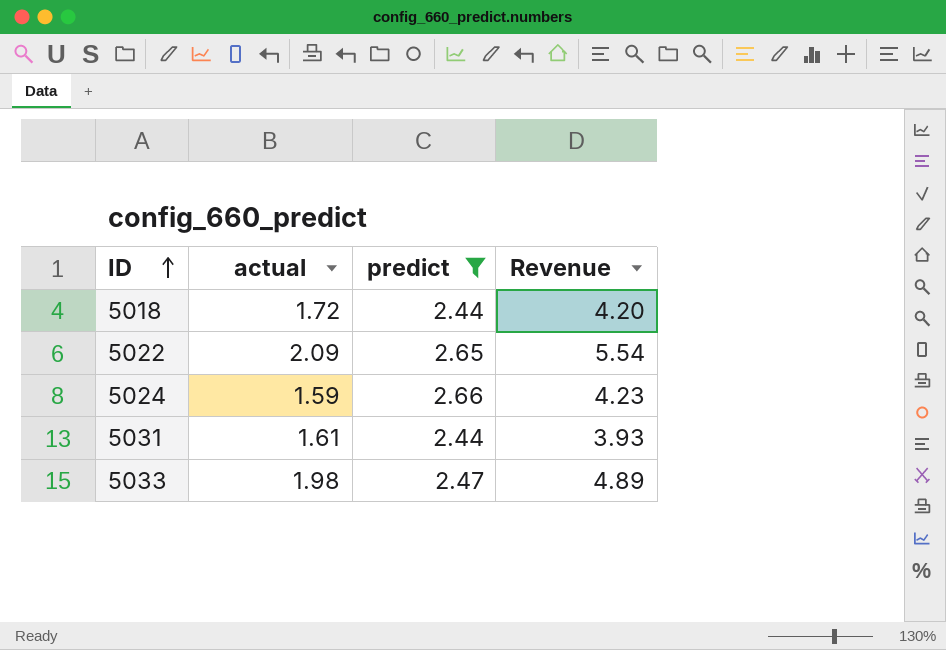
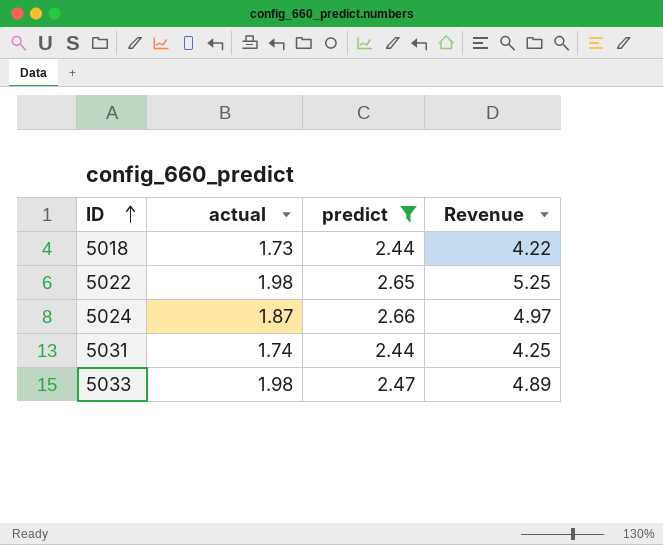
5018 | actual: 1.72 -> 1.73
5018 | Revenue: 4.20 -> 4.22
5022 | actual: 2.09 -> 1.98
5022 | Revenue: 5.54 -> 5.25
5024 | actual: 1.59 -> 1.87
5024 | Revenue: 4.23 -> 4.97
5031 | actual: 1.61 -> 1.74
5031 | Revenue: 3.93 -> 4.25

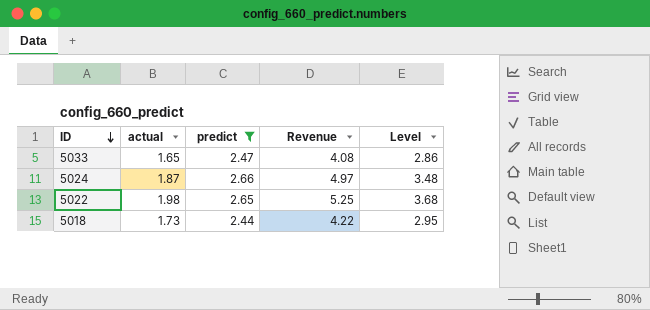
row order: ID ascending -> ID descending
column Level | formula: none -> [Revenue] * 0.7
row 5031: 1.74 | 2.44 | 4.25 -> none
5033 | actual: 1.98 -> 1.65
5033 | Revenue: 4.89 -> 4.08

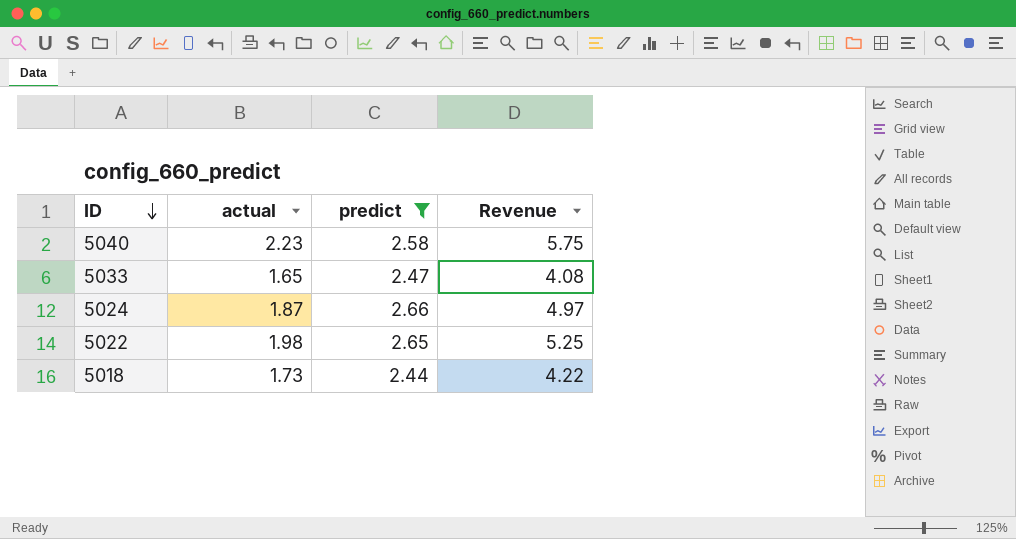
column Level | formula: [Revenue] * 0.7 -> none
row 5040: none -> 2.23 | 2.58 | 5.75

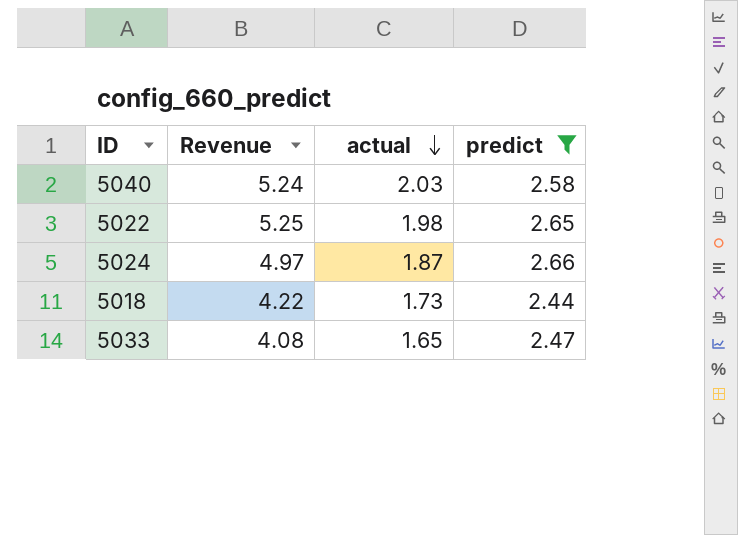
row order: ID descending -> actual descending
column Revenue | position: 4 -> 2
5040 | Revenue: 5.75 -> 5.24
5040 | actual: 2.23 -> 2.03

